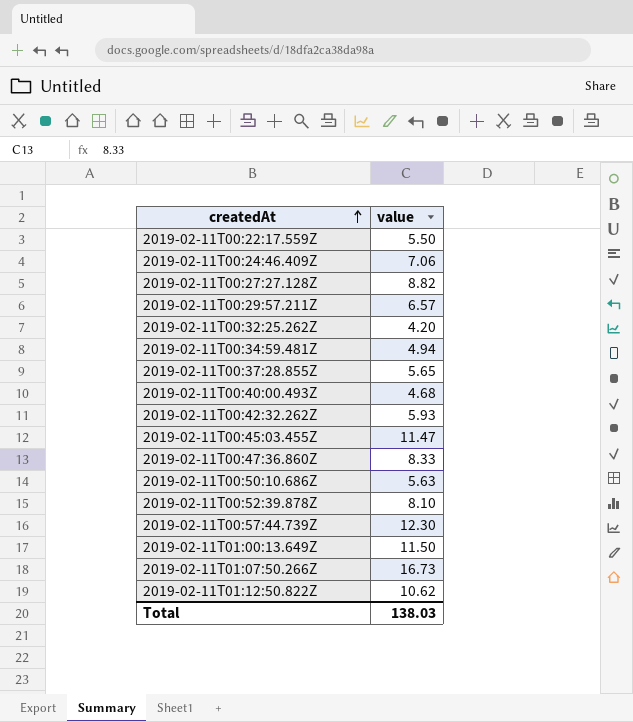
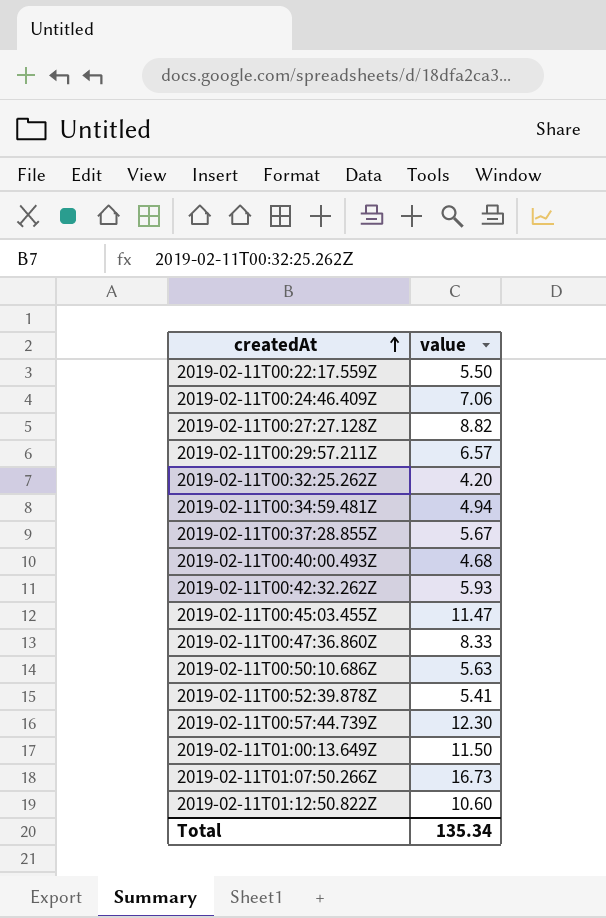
2019-02-11T00:37:28.855Z | value: 5.65 -> 5.67
2019-02-11T00:52:39.878Z | value: 8.10 -> 5.41
2019-02-11T01:12:50.822Z | value: 10.62 -> 10.60
Total | value: 138.03 -> 135.34

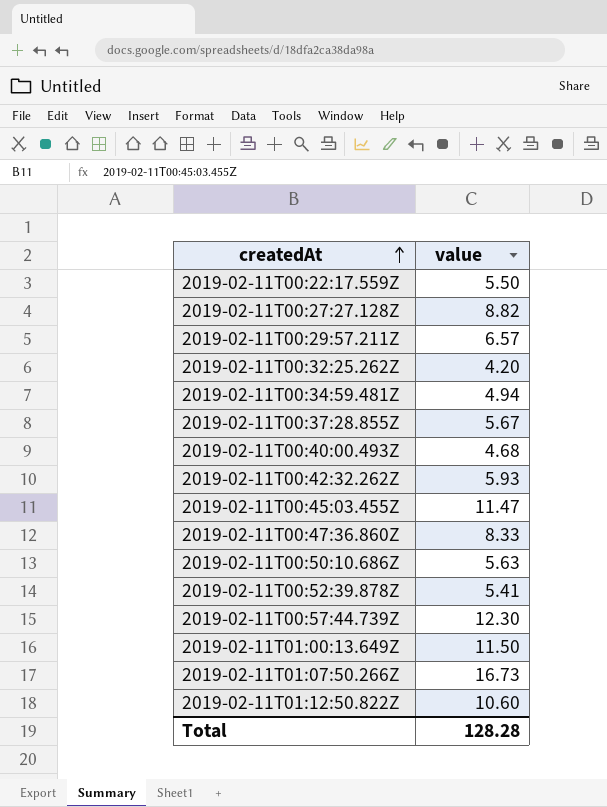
row 2019-02-11T00:24:46.409Z: 7.06 -> none
Total | value: 135.34 -> 128.28

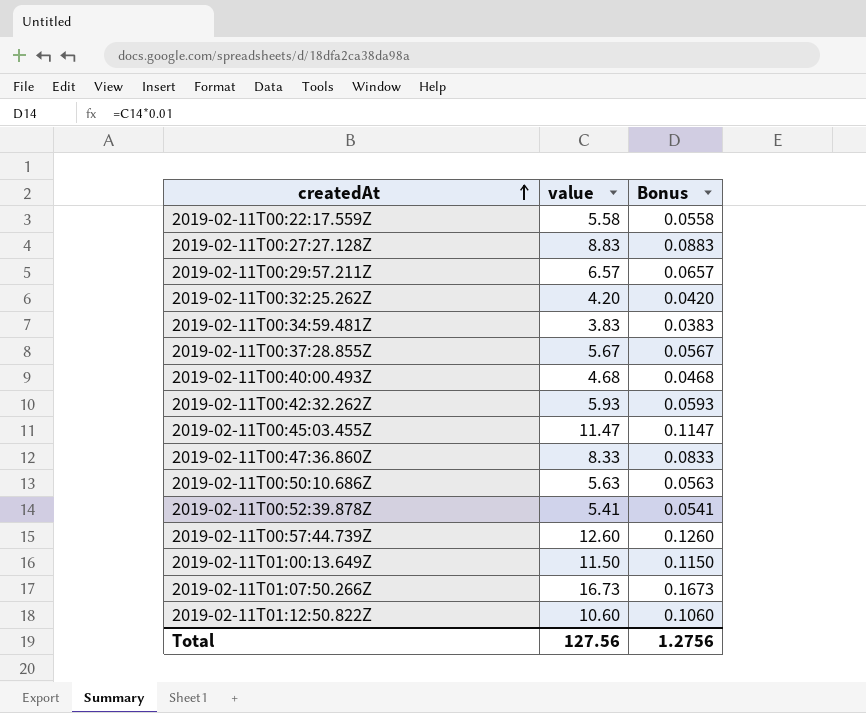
column Bonus | formula: none -> [value] * 0.01
2019-02-11T00:22:17.559Z | value: 5.50 -> 5.58
2019-02-11T00:27:27.128Z | value: 8.82 -> 8.83
2019-02-11T00:34:59.481Z | value: 4.94 -> 3.83
2019-02-11T00:57:44.739Z | value: 12.30 -> 12.60
Total | value: 128.28 -> 127.56

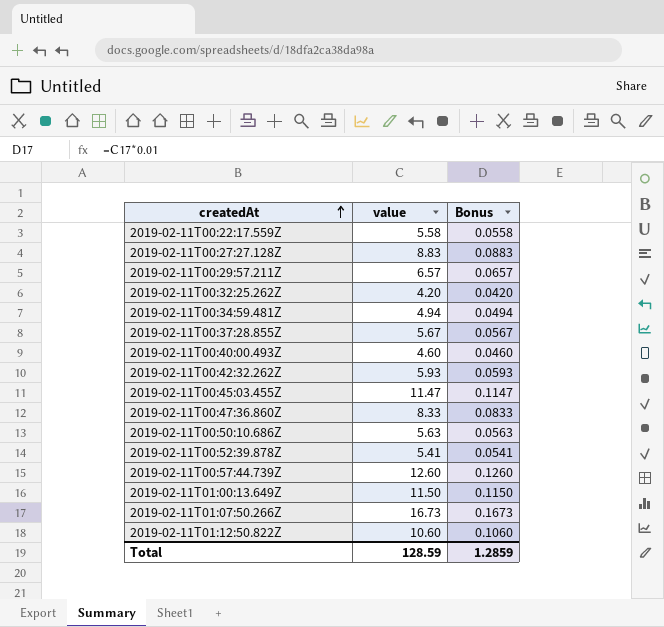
2019-02-11T00:34:59.481Z | value: 3.83 -> 4.94
2019-02-11T00:34:59.481Z | Bonus: 0.0383 -> 0.0494
2019-02-11T00:40:00.493Z | value: 4.68 -> 4.60
2019-02-11T00:40:00.493Z | Bonus: 0.0468 -> 0.0460
Total | value: 127.56 -> 128.59
Total | Bonus: 1.2756 -> 1.2859

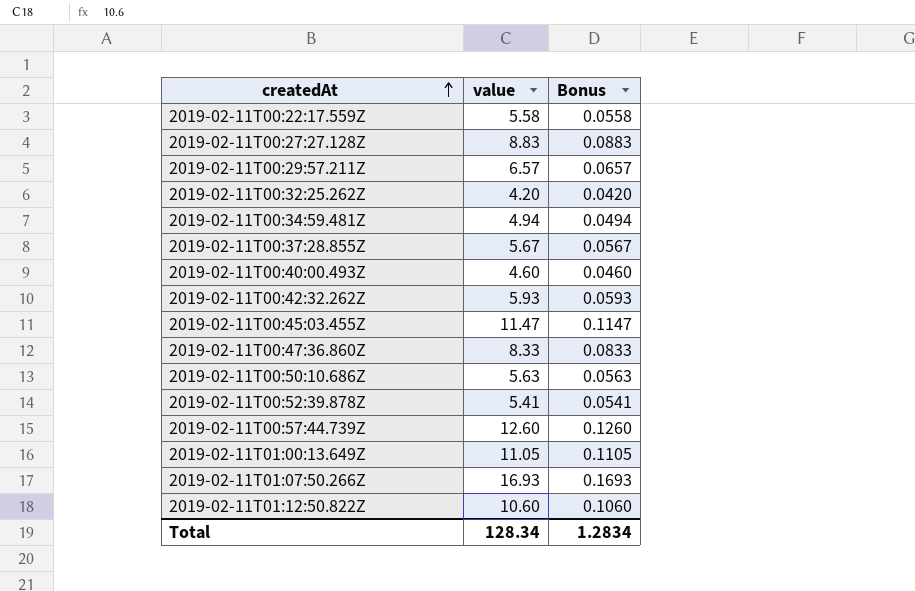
2019-02-11T01:00:13.649Z | value: 11.50 -> 11.05
2019-02-11T01:00:13.649Z | Bonus: 0.1150 -> 0.1105
2019-02-11T01:07:50.266Z | value: 16.73 -> 16.93
2019-02-11T01:07:50.266Z | Bonus: 0.1673 -> 0.1693
Total | value: 128.59 -> 128.34
Total | Bonus: 1.2859 -> 1.2834

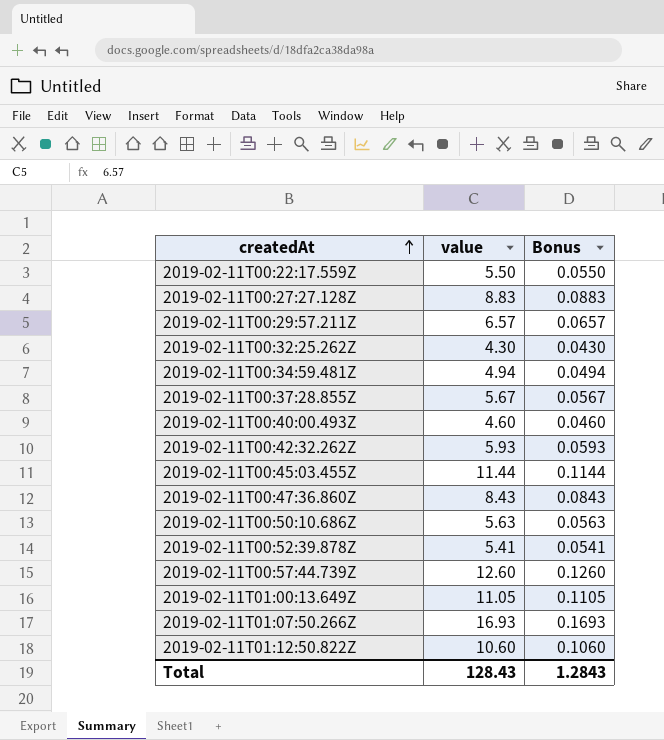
2019-02-11T00:22:17.559Z | value: 5.58 -> 5.50
2019-02-11T00:22:17.559Z | Bonus: 0.0558 -> 0.0550
2019-02-11T00:32:25.262Z | value: 4.20 -> 4.30
2019-02-11T00:32:25.262Z | Bonus: 0.0420 -> 0.0430
2019-02-11T00:45:03.455Z | value: 11.47 -> 11.44
2019-02-11T00:45:03.455Z | Bonus: 0.1147 -> 0.1144
2019-02-11T00:47:36.860Z | value: 8.33 -> 8.43
2019-02-11T00:47:36.860Z | Bonus: 0.0833 -> 0.0843
Total | value: 128.34 -> 128.43
Total | Bonus: 1.2834 -> 1.2843

